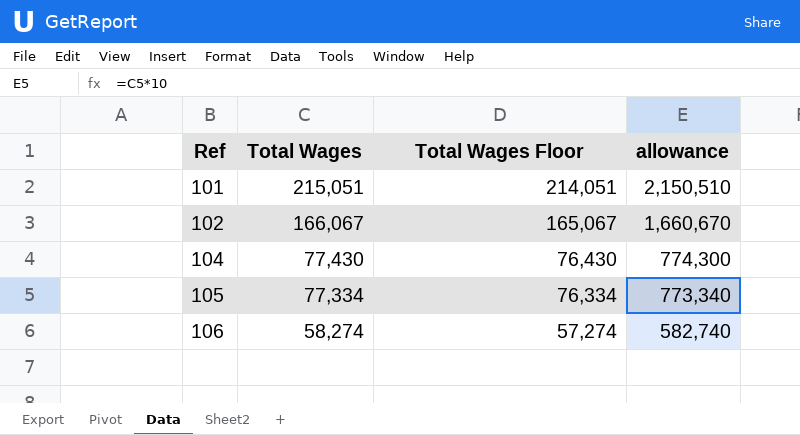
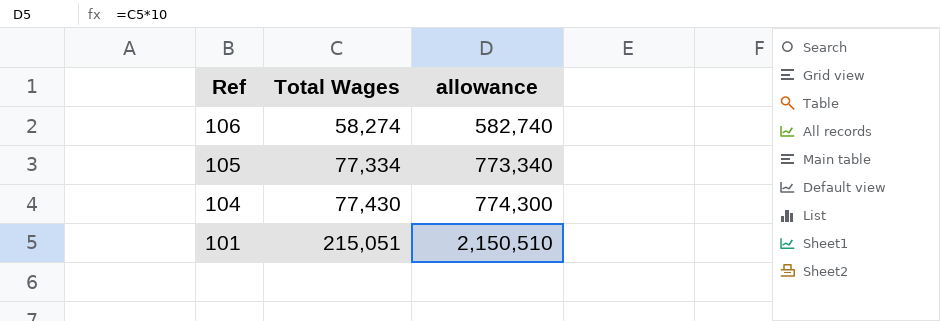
row order: Ref ascending -> Ref descending
column Total Wages Floor | formula: [Total Wages] - 1000 -> none
row 102: 166,067 | 165,067 | 1,660,670 -> none

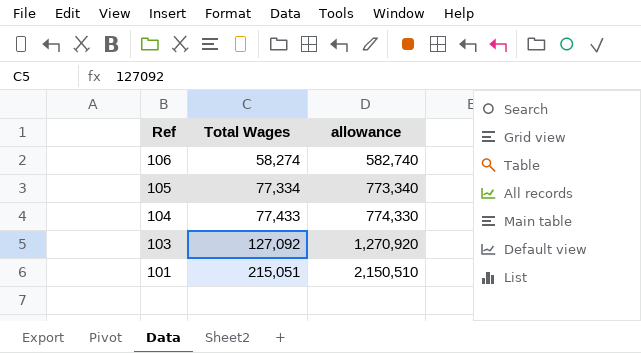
104 | Total Wages: 77,430 -> 77,433
104 | allowance: 774,300 -> 774,330
row 103: none -> 127,092 | 1,270,920

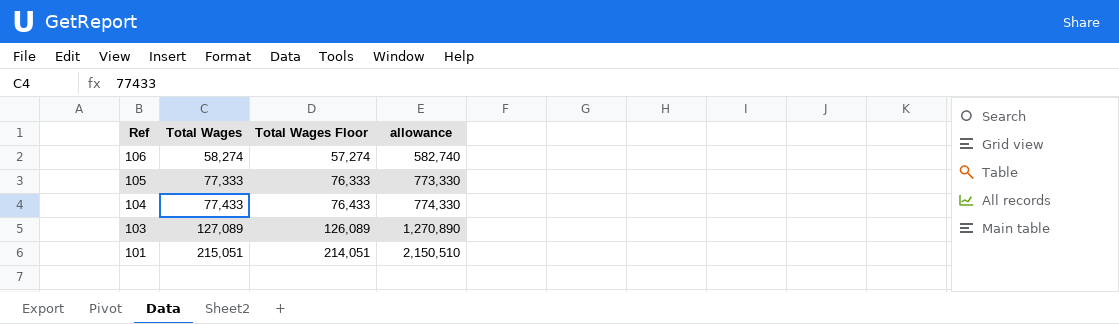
column Total Wages Floor | formula: none -> [Total Wages] - 1000
105 | Total Wages: 77,334 -> 77,333
105 | allowance: 773,340 -> 773,330
103 | Total Wages: 127,092 -> 127,089
103 | allowance: 1,270,920 -> 1,270,890

